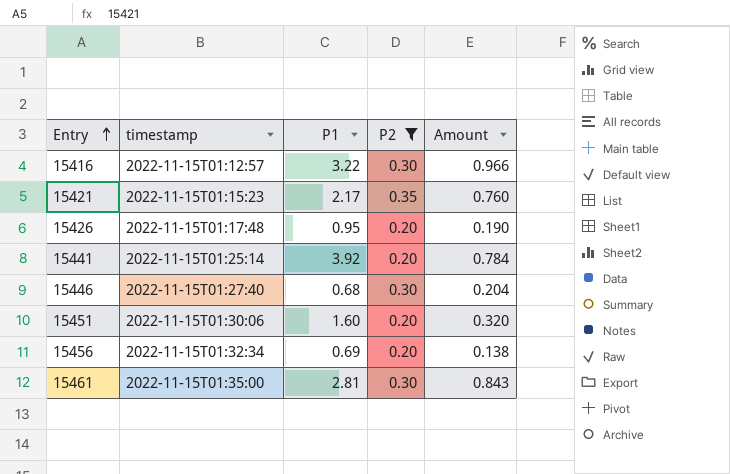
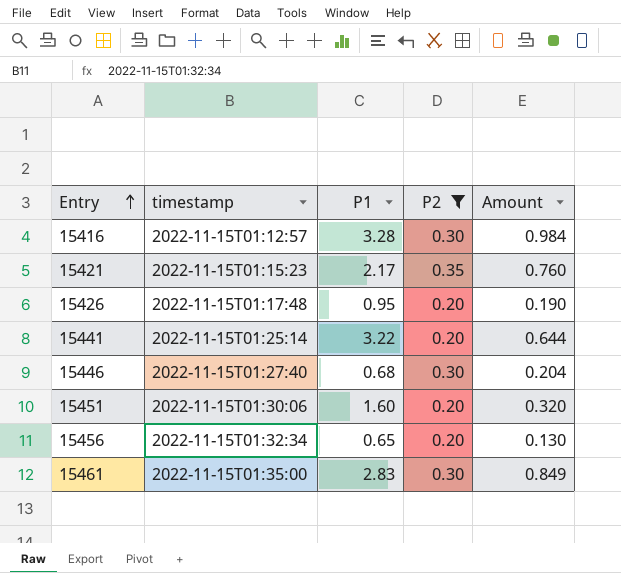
15416 | P1: 3.22 -> 3.28
15416 | Amount: 0.966 -> 0.984
15441 | P1: 3.92 -> 3.22
15441 | Amount: 0.784 -> 0.644
15456 | P1: 0.69 -> 0.65
15456 | Amount: 0.138 -> 0.130
15461 | P1: 2.81 -> 2.83
15461 | Amount: 0.843 -> 0.849

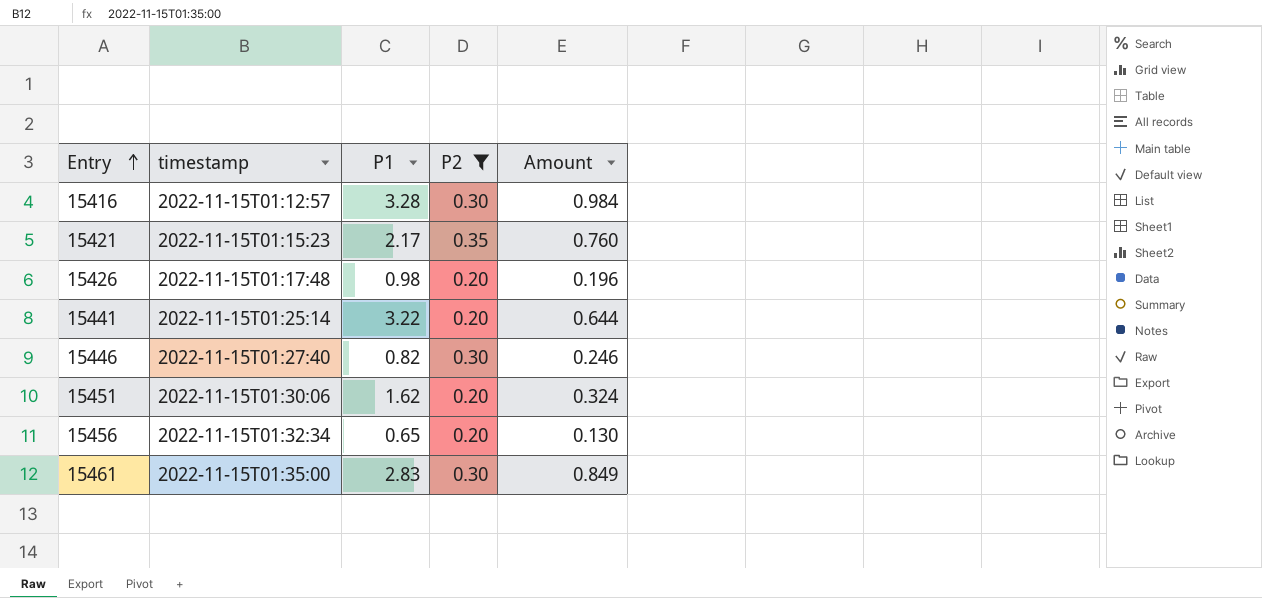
15426 | P1: 0.95 -> 0.98
15426 | Amount: 0.190 -> 0.196
15446 | P1: 0.68 -> 0.82
15446 | Amount: 0.204 -> 0.246
15451 | P1: 1.60 -> 1.62
15451 | Amount: 0.320 -> 0.324

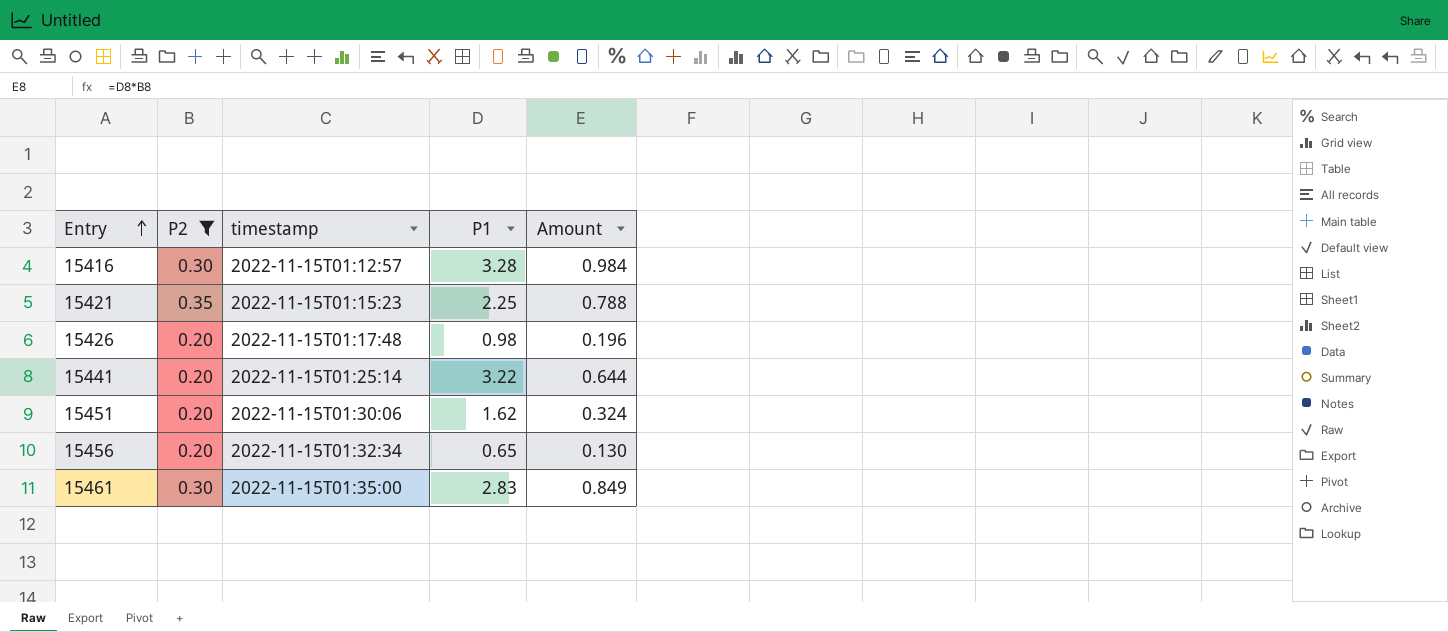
column P2 | position: 4 -> 2
row 15446: 2022-11-15T01:27:40 | 0.82 | 0.30 | 0.246 -> none
15421 | P1: 2.17 -> 2.25
15421 | Amount: 0.760 -> 0.788

